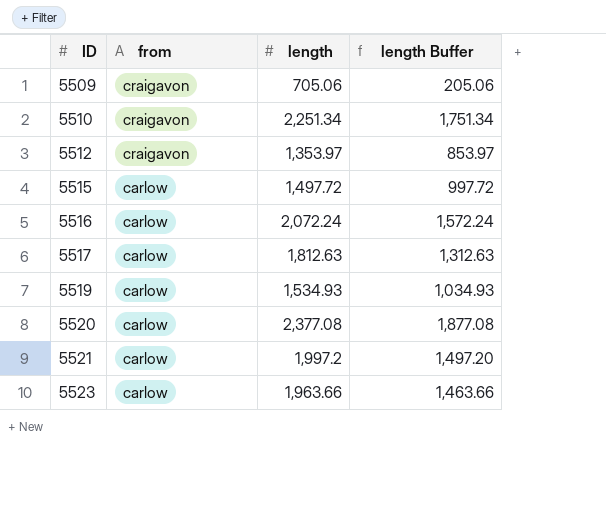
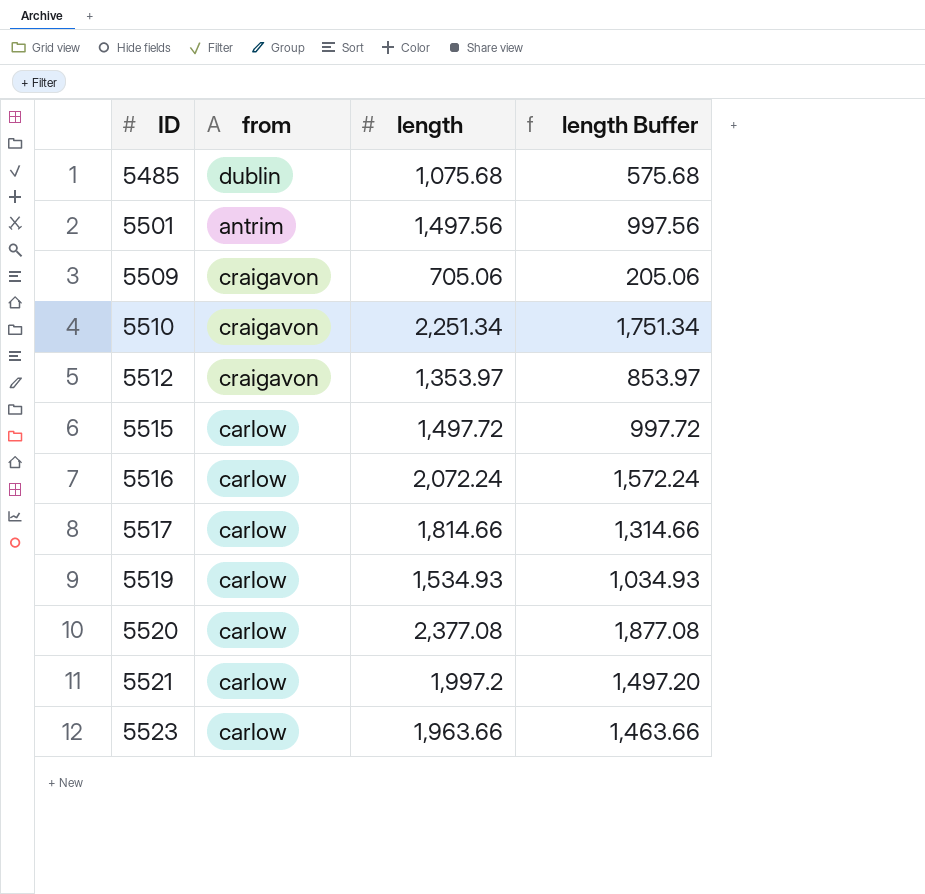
row 5485: none -> dublin | 1,075.68 | 575.68
row 5501: none -> antrim | 1,497.56 | 997.56
5517 | length: 1,812.63 -> 1,814.66
5517 | length Buffer: 1,312.63 -> 1,314.66

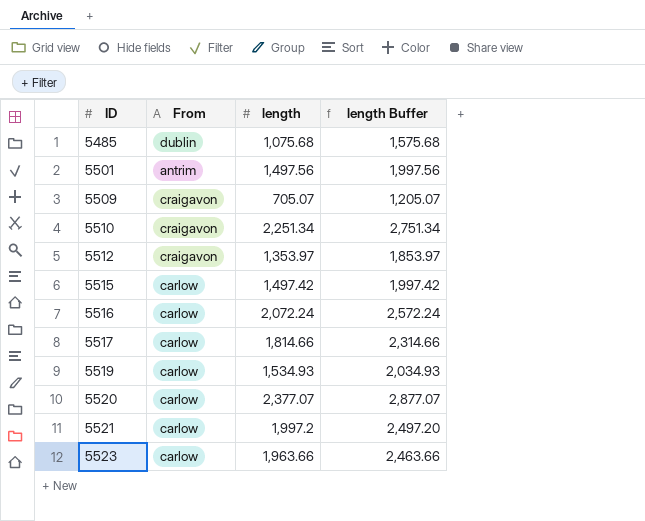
column name: from -> From
column length Buffer | formula: [length] - 500 -> [length] + 500
5509 | length: 705.06 -> 705.07
5515 | length: 1,497.72 -> 1,497.42
5520 | length: 2,377.08 -> 2,377.07

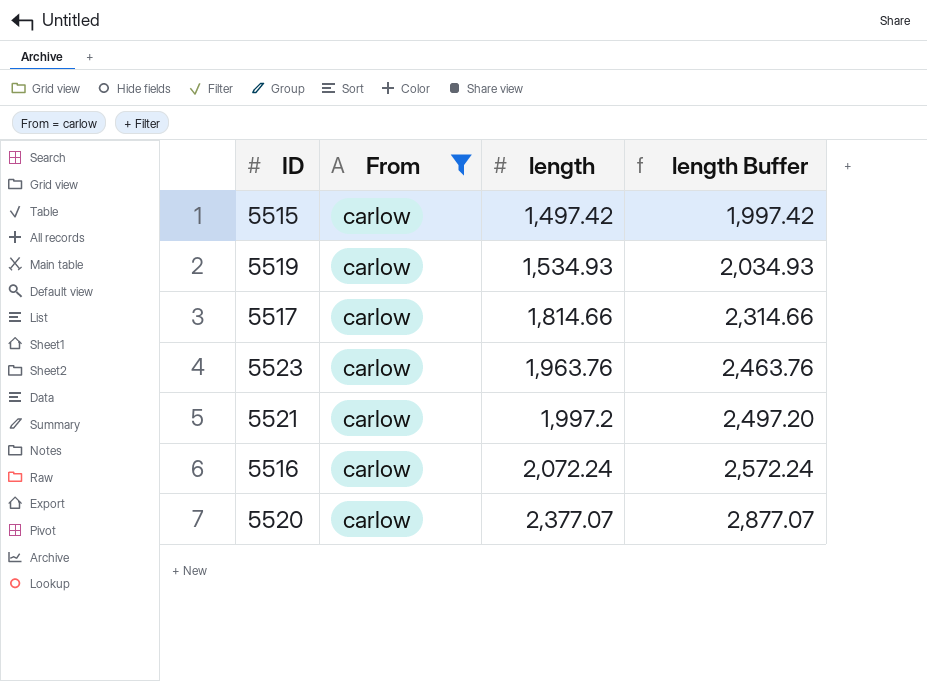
filter: none -> From = carlow
row order: ID ascending -> length ascending
5523 | length: 1,963.66 -> 1,963.76
5523 | length Buffer: 2,463.66 -> 2,463.76

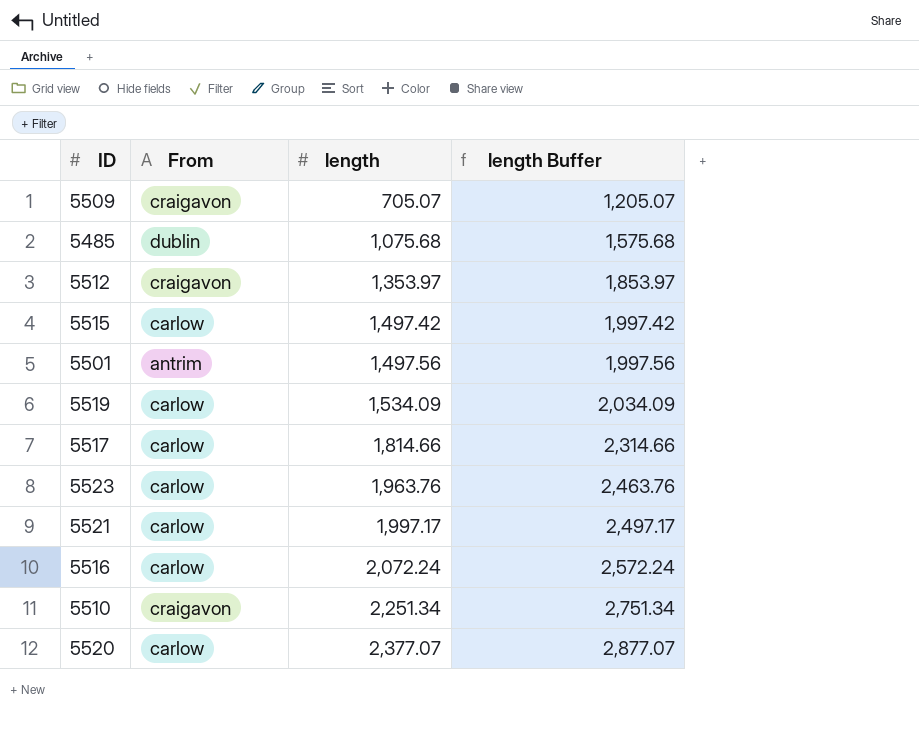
filter: From = carlow -> none
5519 | length: 1,534.93 -> 1,534.09
5519 | length Buffer: 2,034.93 -> 2,034.09
5521 | length: 1,997.2 -> 1,997.17
5521 | length Buffer: 2,497.20 -> 2,497.17

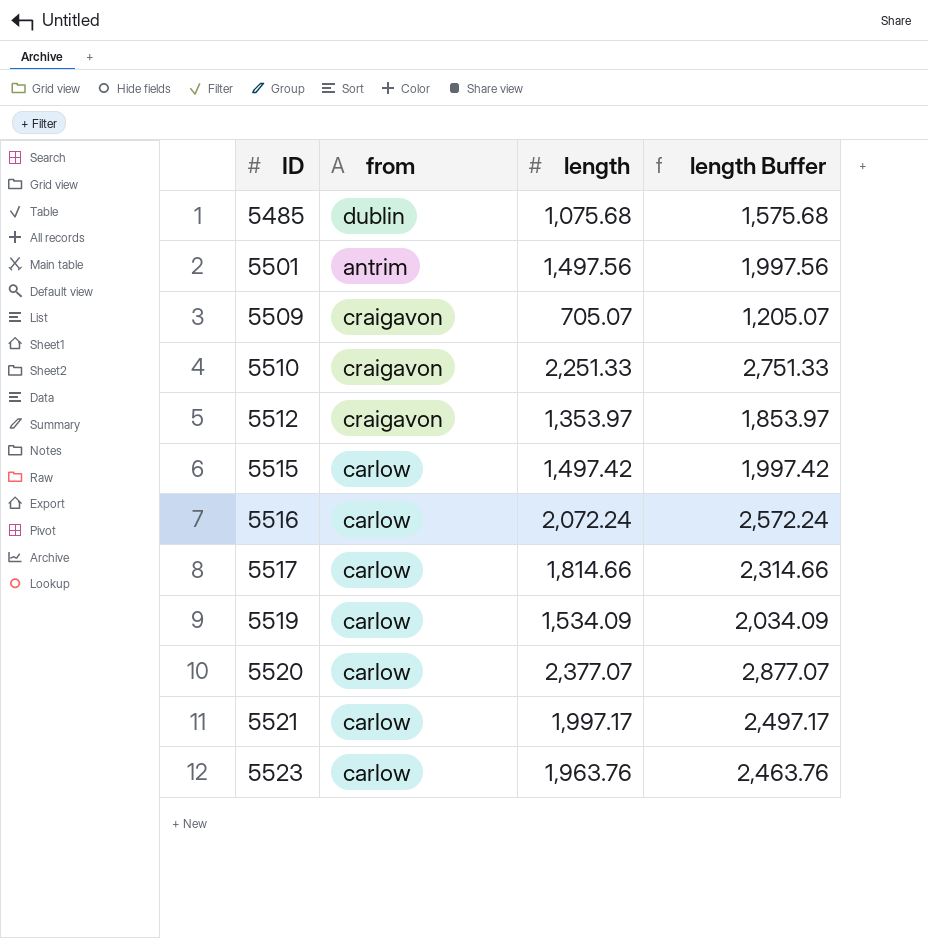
row order: length ascending -> ID ascending
column name: From -> from
5510 | length: 2,251.34 -> 2,251.33
5510 | length Buffer: 2,751.34 -> 2,751.33

